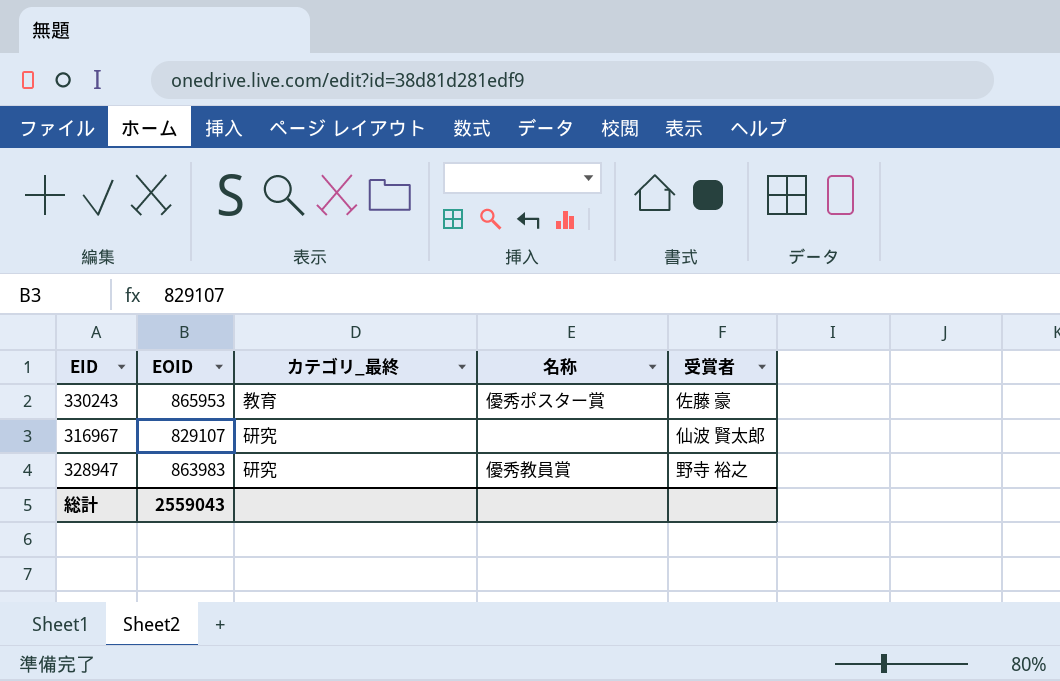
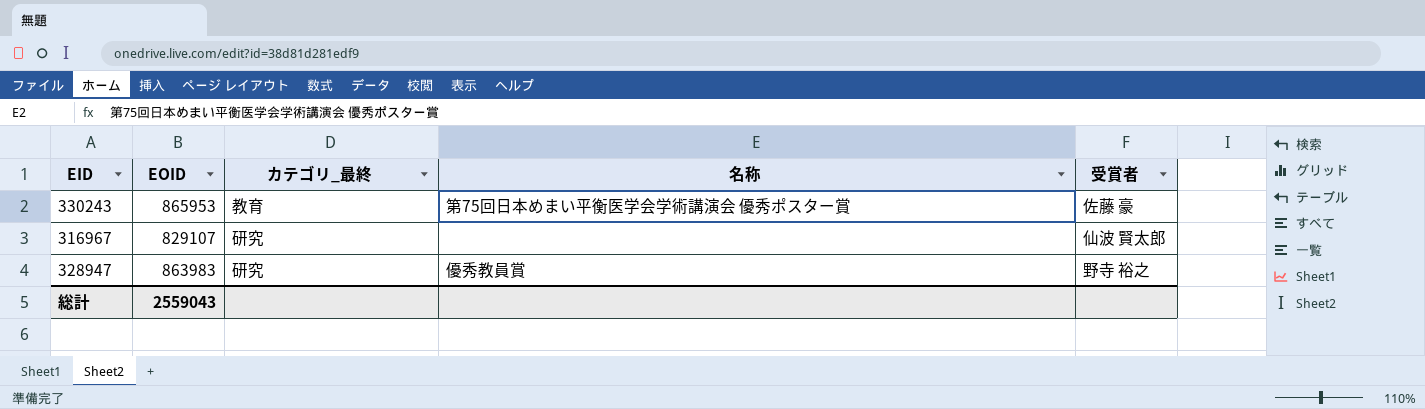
330243 | 名称: 優秀ポスター賞 -> 第75回日本めまい平衡医学会学術講演会 優秀ポスター賞

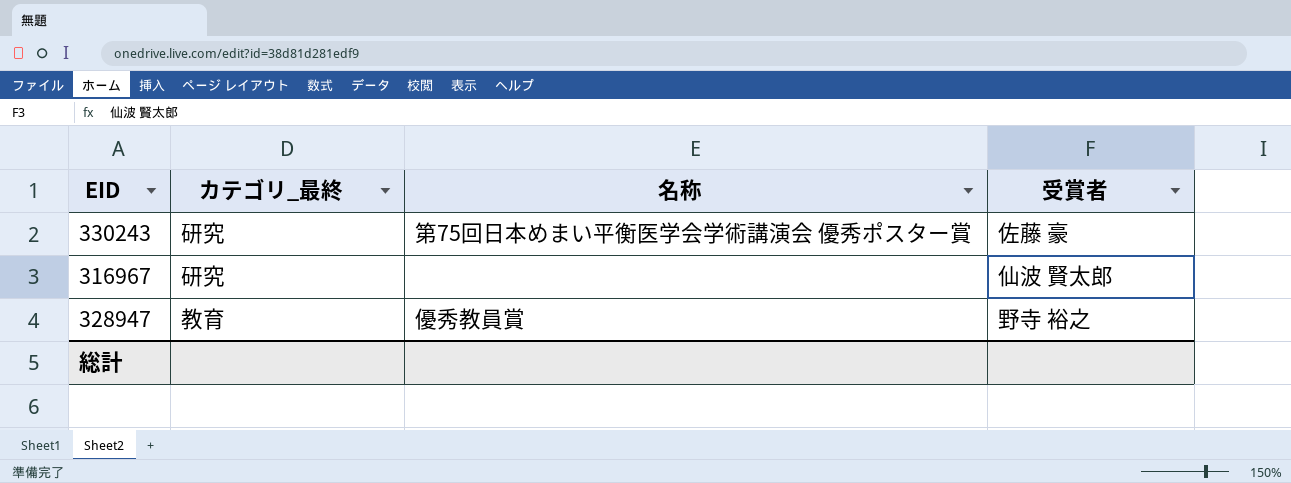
column EOID | position: 2 -> none
330243 | カテゴリ_最終: 教育 -> 研究
328947 | カテゴリ_最終: 研究 -> 教育

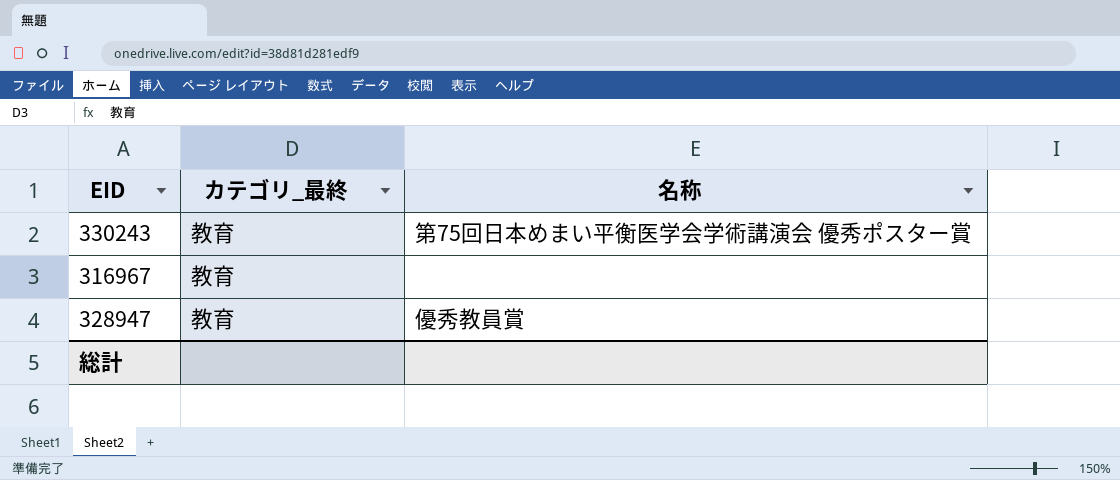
column 受賞者 | position: 4 -> none
330243 | カテゴリ_最終: 研究 -> 教育
316967 | カテゴリ_最終: 研究 -> 教育

